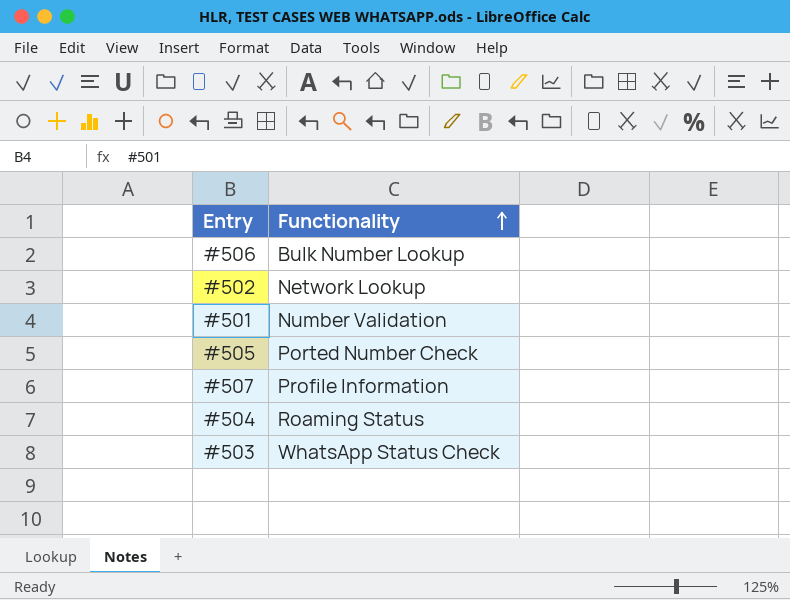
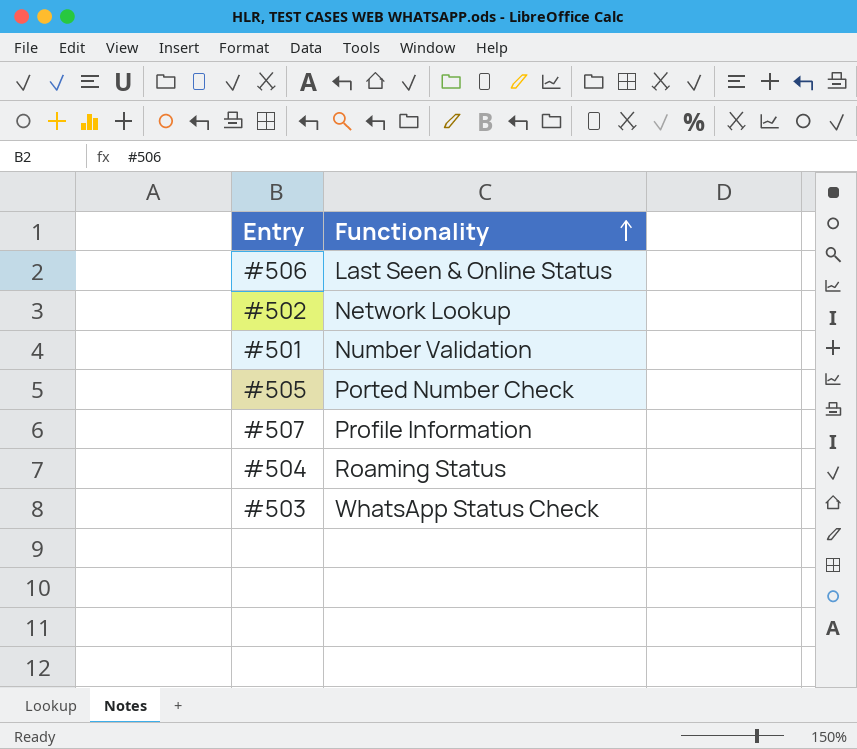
#506 | Functionality: Bulk Number Lookup -> Last Seen & Online Status

